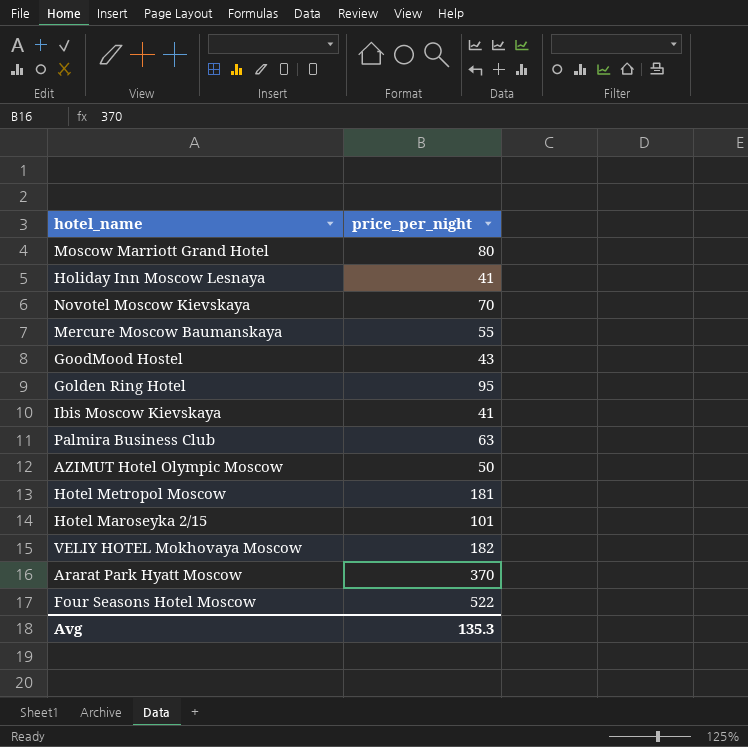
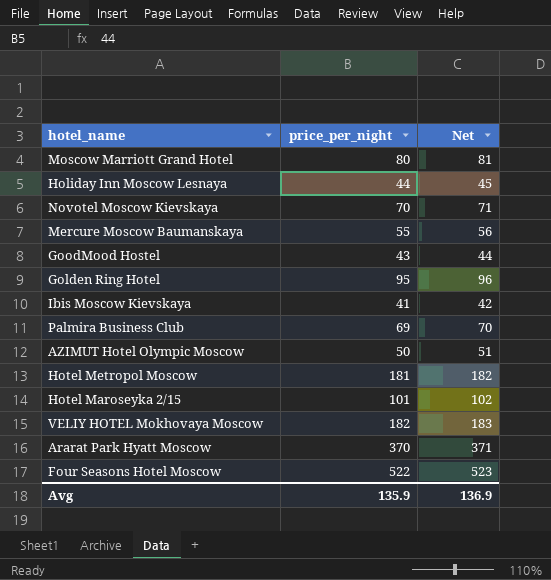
column Net | formula: none -> [price_per_night] + 1
Holiday Inn Moscow Lesnaya | price_per_night: 41 -> 44
Palmira Business Club | price_per_night: 63 -> 69
Avg | price_per_night: 135.3 -> 135.9

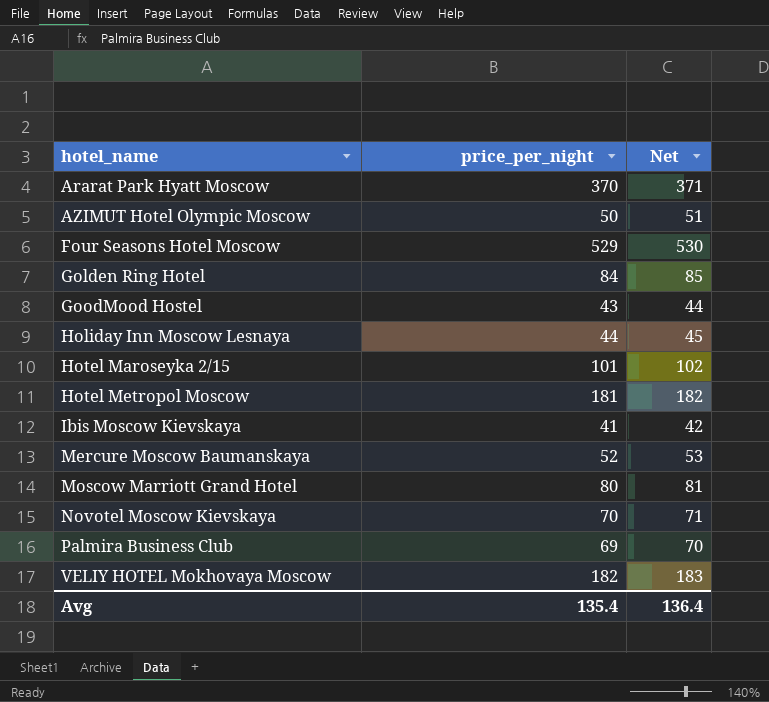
row order: none -> hotel_name ascending
Four Seasons Hotel Moscow | price_per_night: 522 -> 529
Four Seasons Hotel Moscow | Net: 523 -> 530
Golden Ring Hotel | price_per_night: 95 -> 84
Golden Ring Hotel | Net: 96 -> 85
Mercure Moscow Baumanskaya | price_per_night: 55 -> 52
Mercure Moscow Baumanskaya | Net: 56 -> 53
Avg | price_per_night: 135.9 -> 135.4
Avg | Net: 136.9 -> 136.4

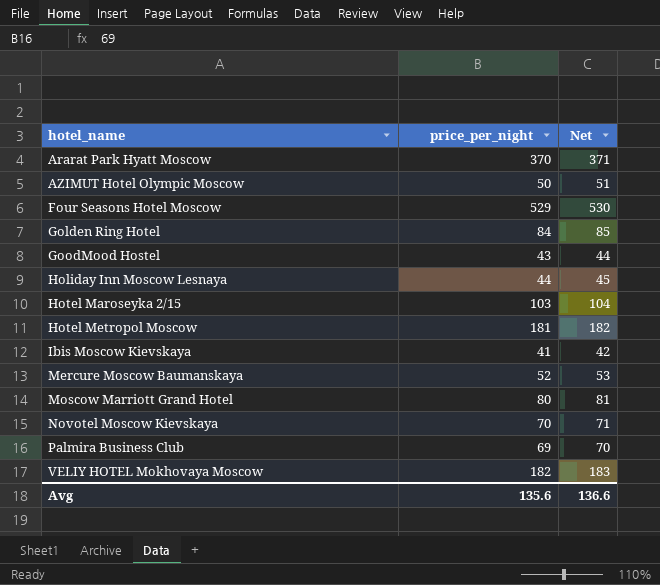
Hotel Maroseyka 2/15 | price_per_night: 101 -> 103
Hotel Maroseyka 2/15 | Net: 102 -> 104
Avg | price_per_night: 135.4 -> 135.6
Avg | Net: 136.4 -> 136.6

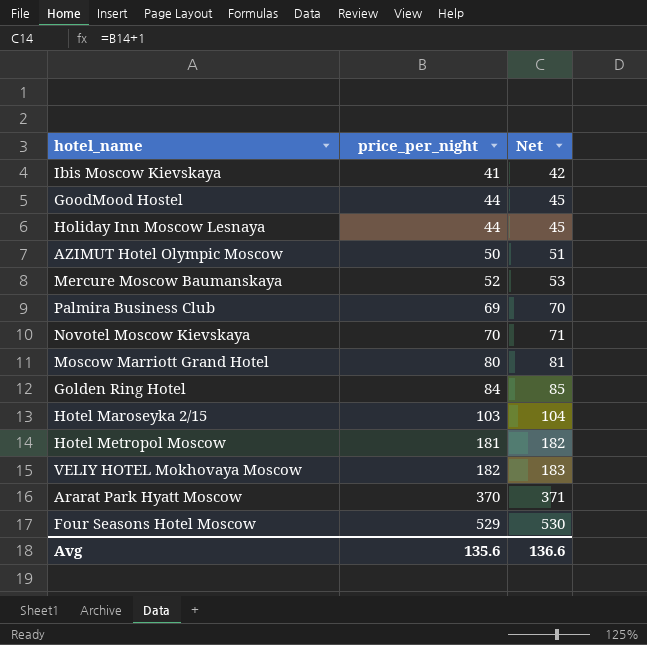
row order: hotel_name ascending -> price_per_night ascending
GoodMood Hostel | price_per_night: 43 -> 44
GoodMood Hostel | Net: 44 -> 45

